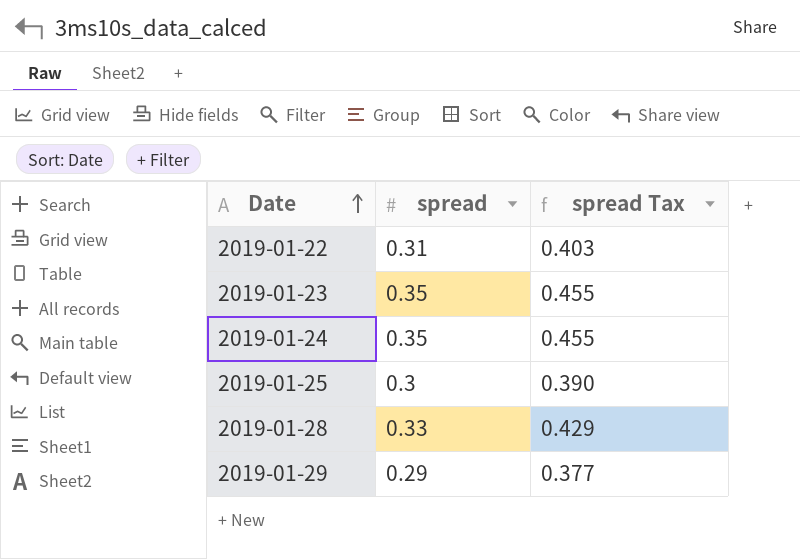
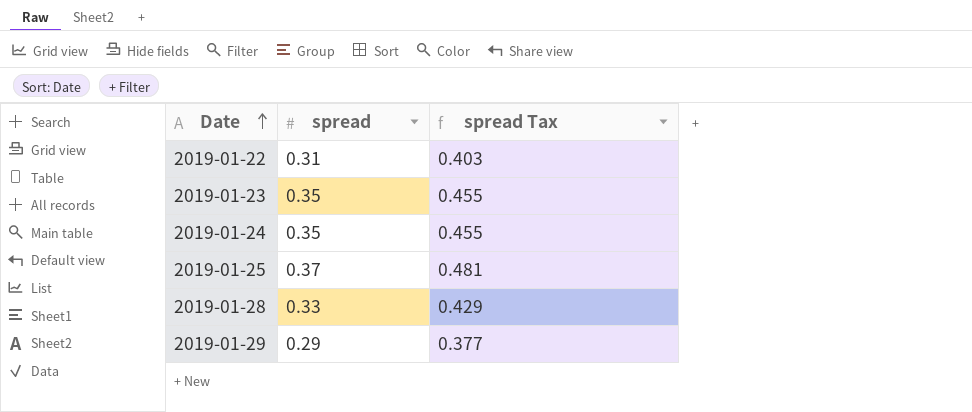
2019-01-25 | spread: 0.3 -> 0.37
2019-01-25 | spread Tax: 0.390 -> 0.481

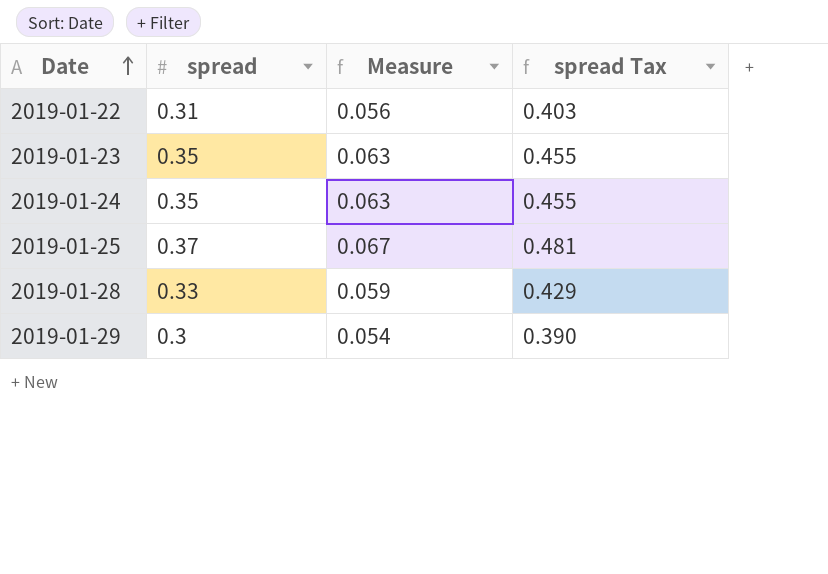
column Measure | formula: none -> [spread] * 0.18
2019-01-29 | spread: 0.29 -> 0.3
2019-01-29 | spread Tax: 0.377 -> 0.390

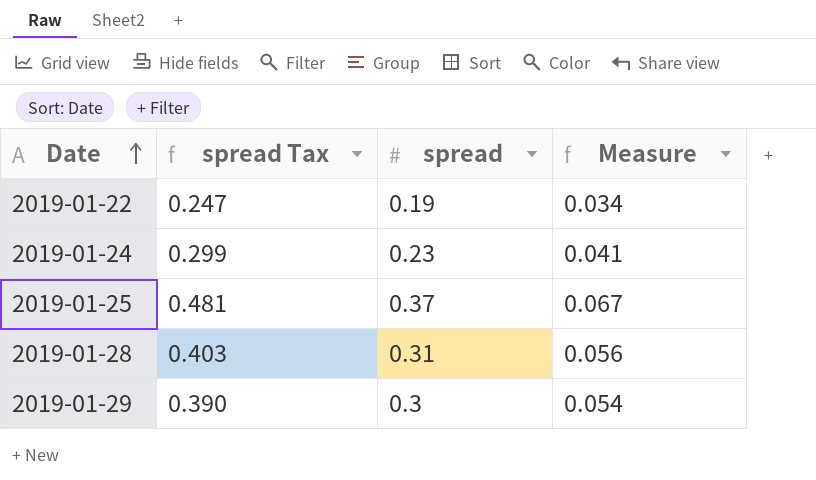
column spread Tax | position: 4 -> 2
row 2019-01-23: 0.35 | 0.063 | 0.455 -> none
2019-01-22 | spread Tax: 0.403 -> 0.247
2019-01-22 | spread: 0.31 -> 0.19
2019-01-22 | Measure: 0.056 -> 0.034
2019-01-24 | spread Tax: 0.455 -> 0.299
2019-01-24 | spread: 0.35 -> 0.23
2019-01-24 | Measure: 0.063 -> 0.041
2019-01-28 | spread Tax: 0.429 -> 0.403
2019-01-28 | spread: 0.33 -> 0.31
2019-01-28 | Measure: 0.059 -> 0.056

